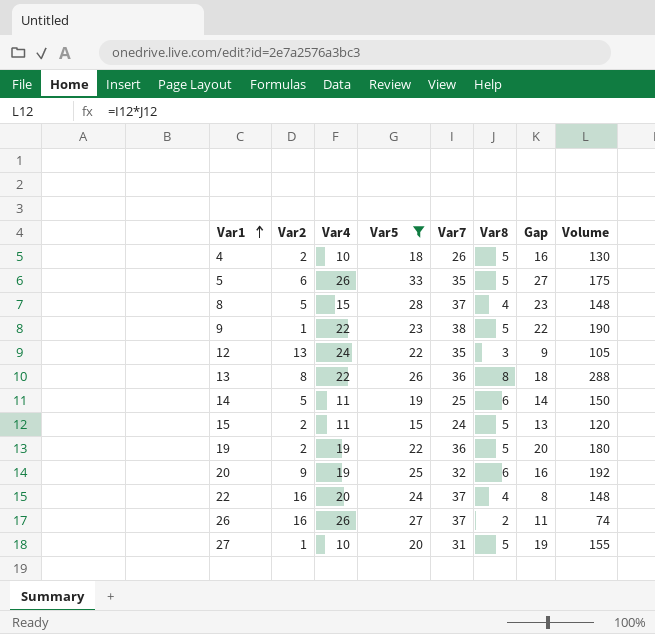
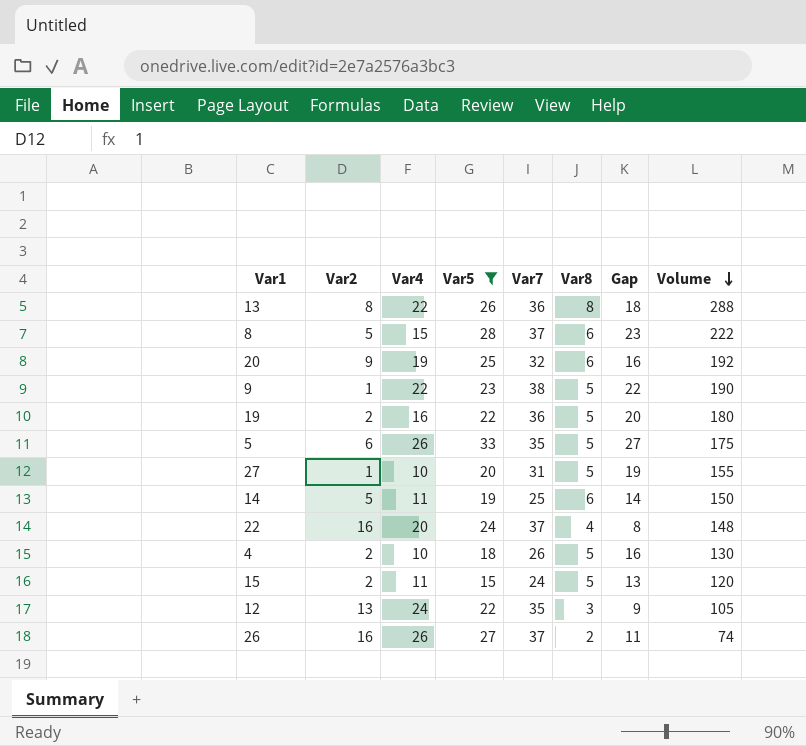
row order: Var1 ascending -> Volume descending
8 | Var8: 4 -> 6
8 | Volume: 148 -> 222
19 | Var4: 19 -> 16

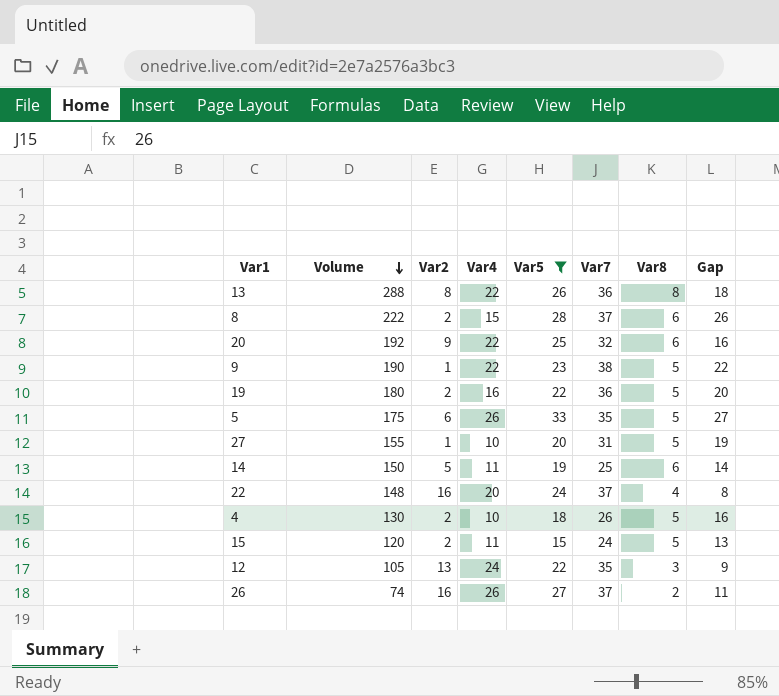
column Volume | position: 8 -> 2
8 | Var2: 5 -> 2
8 | Gap: 23 -> 26
20 | Var4: 19 -> 22

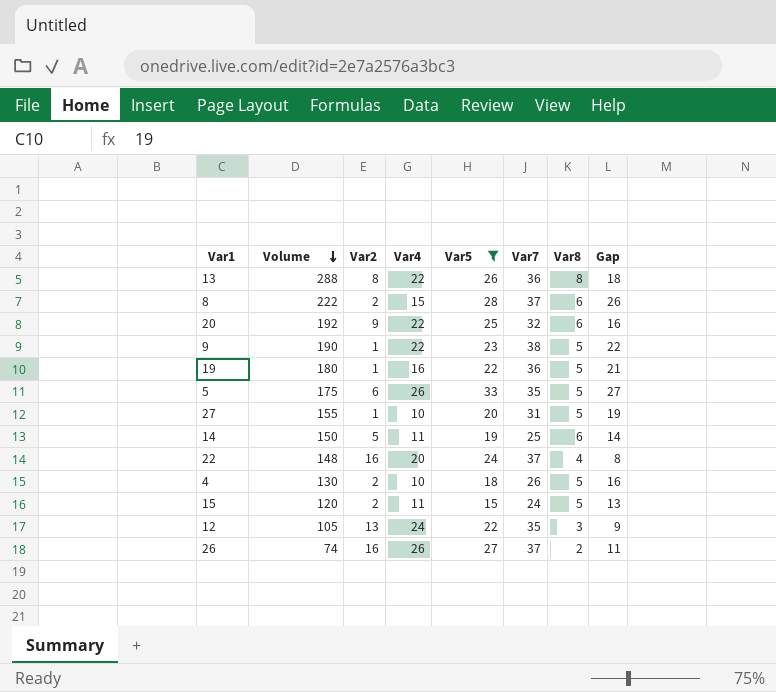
19 | Var2: 2 -> 1
19 | Gap: 20 -> 21

